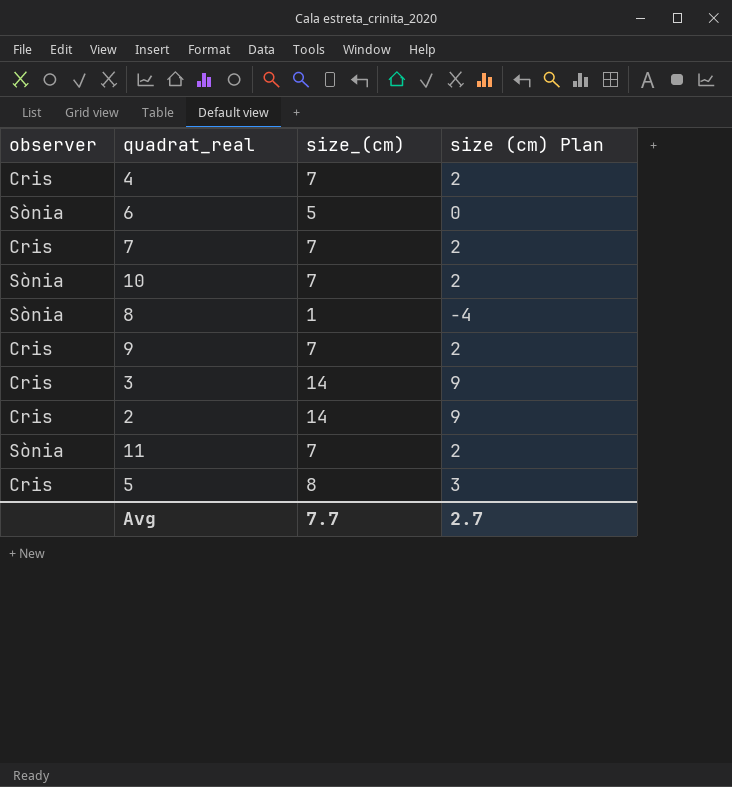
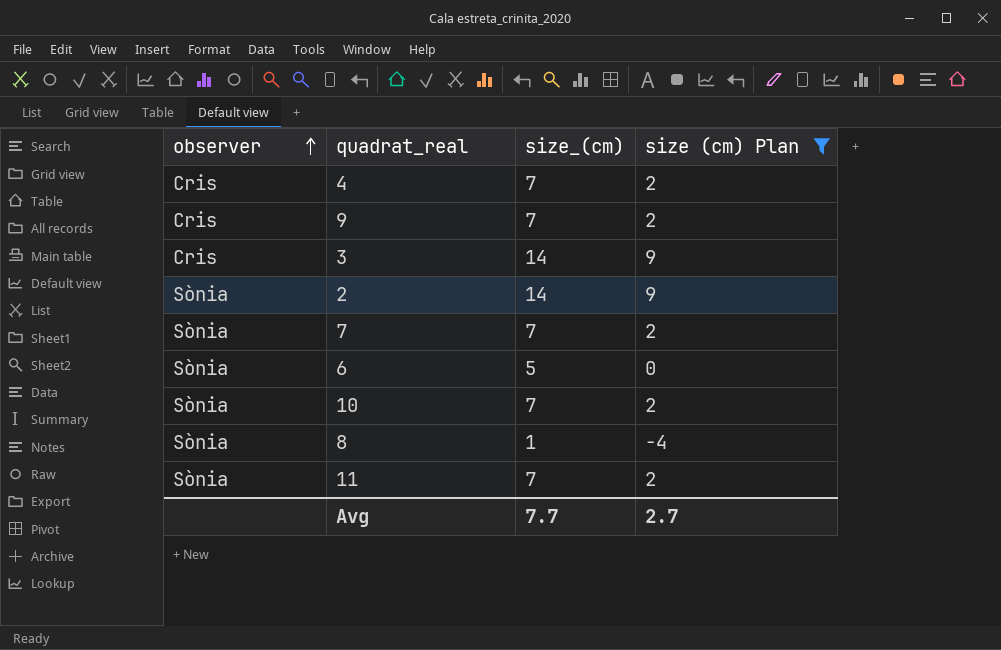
filter: none -> size (cm) Plan != 3
row order: none -> observer ascending
2 | observer: Cris -> Sònia
7 | observer: Cris -> Sònia

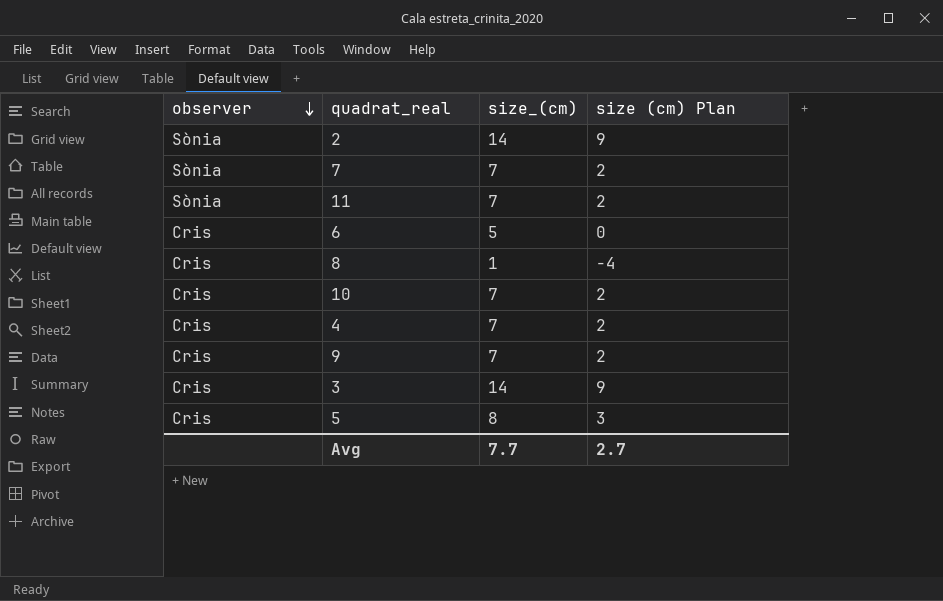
filter: size (cm) Plan != 3 -> none
row order: observer ascending -> observer descending
6 | observer: Sònia -> Cris
8 | observer: Sònia -> Cris
10 | observer: Sònia -> Cris

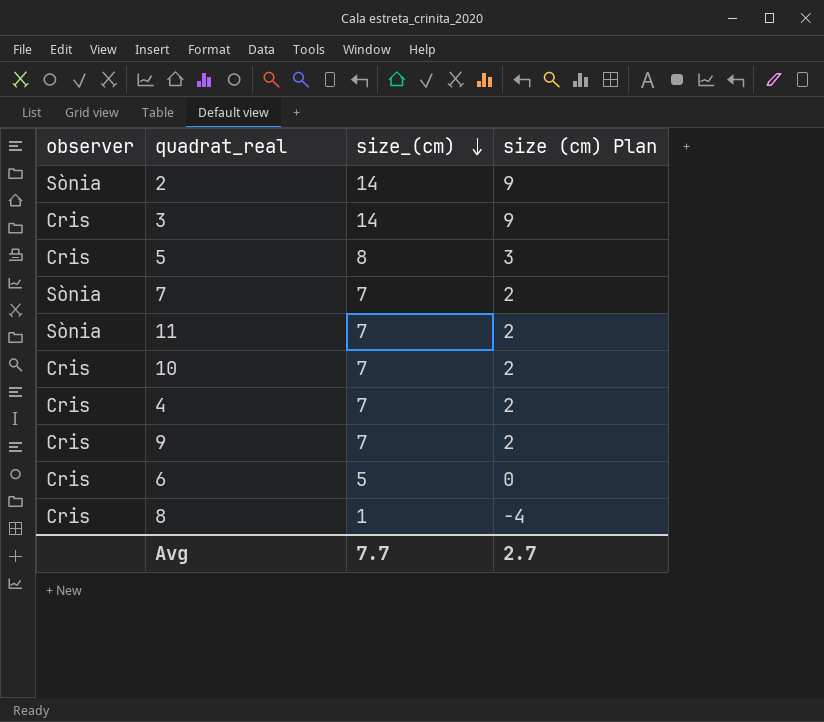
row order: observer descending -> size_(cm) descending

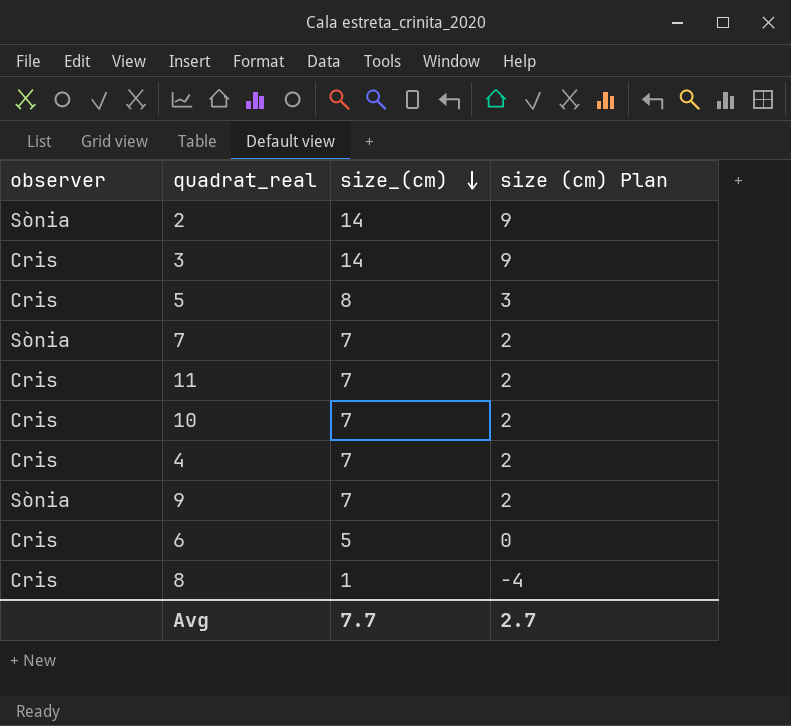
11 | observer: Sònia -> Cris
9 | observer: Cris -> Sònia

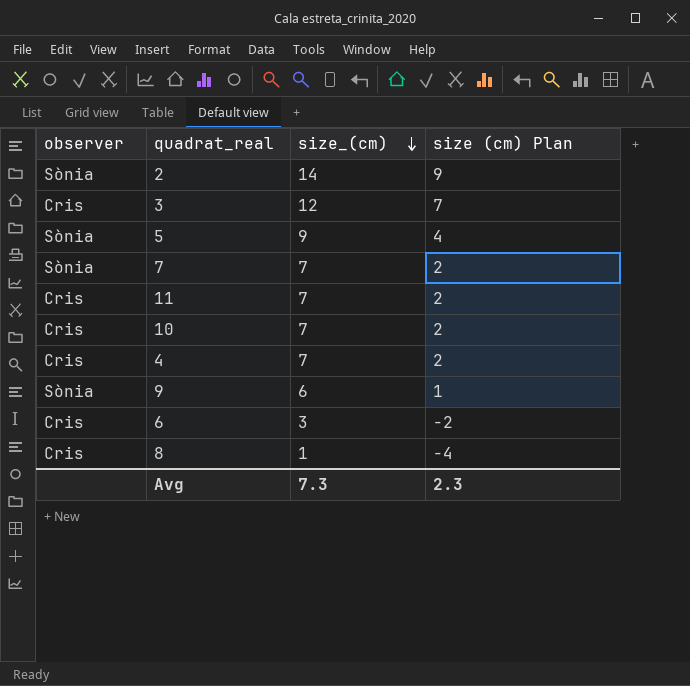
3 | size_(cm): 14 -> 12
3 | size (cm) Plan: 9 -> 7
5 | observer: Cris -> Sònia
5 | size_(cm): 8 -> 9
5 | size (cm) Plan: 3 -> 4
9 | size_(cm): 7 -> 6
9 | size (cm) Plan: 2 -> 1
6 | size_(cm): 5 -> 3
6 | size (cm) Plan: 0 -> -2
Avg | size_(cm): 7.7 -> 7.3
Avg | size (cm) Plan: 2.7 -> 2.3

